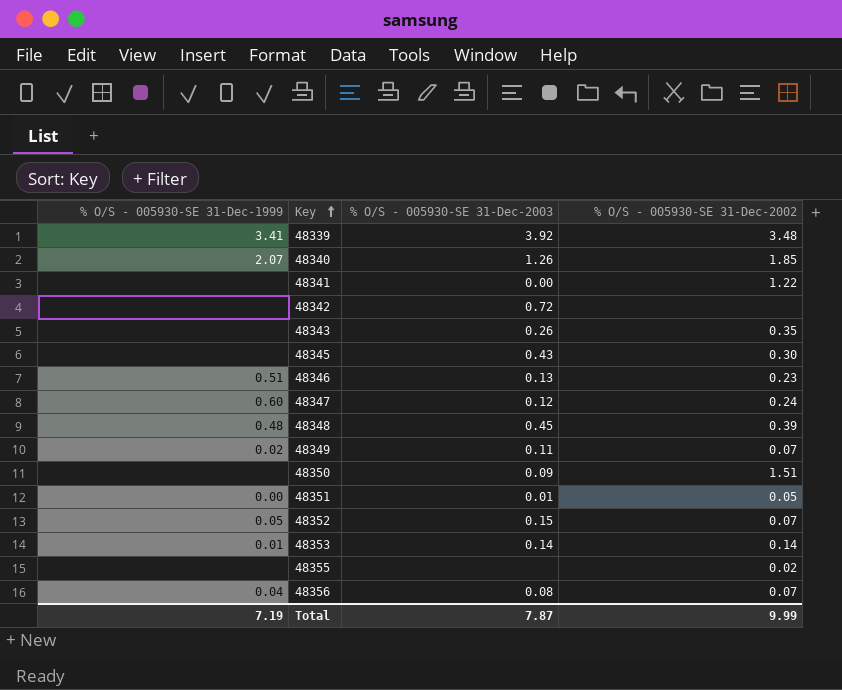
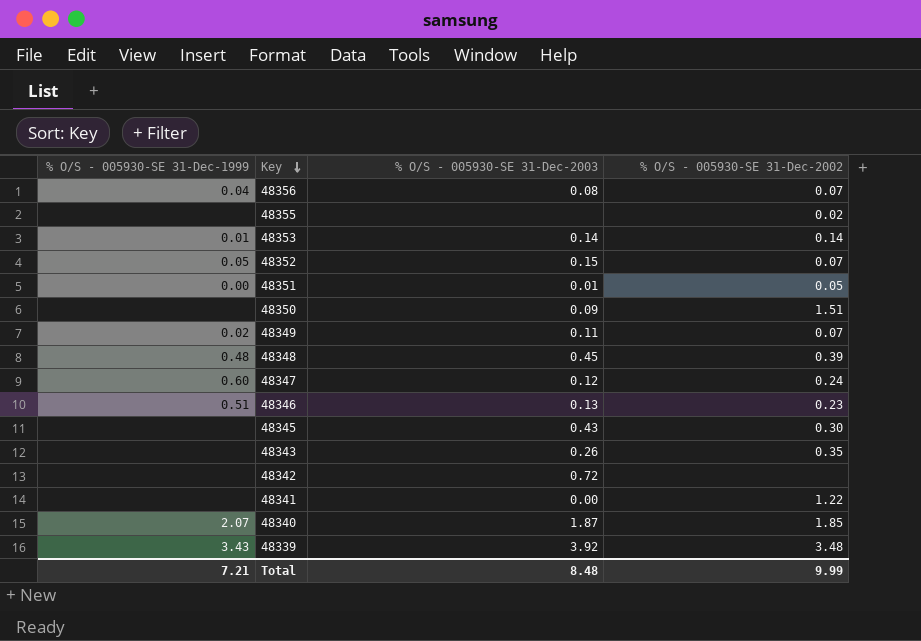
row order: Key ascending -> Key descending
48340 | % O/S - 005930-SE 31-Dec-2003: 1.26 -> 1.87
48339 | % O/S - 005930-SE 31-Dec-1999: 3.41 -> 3.43
Total | % O/S - 005930-SE 31-Dec-1999: 7.19 -> 7.21
Total | % O/S - 005930-SE 31-Dec-2003: 7.87 -> 8.48

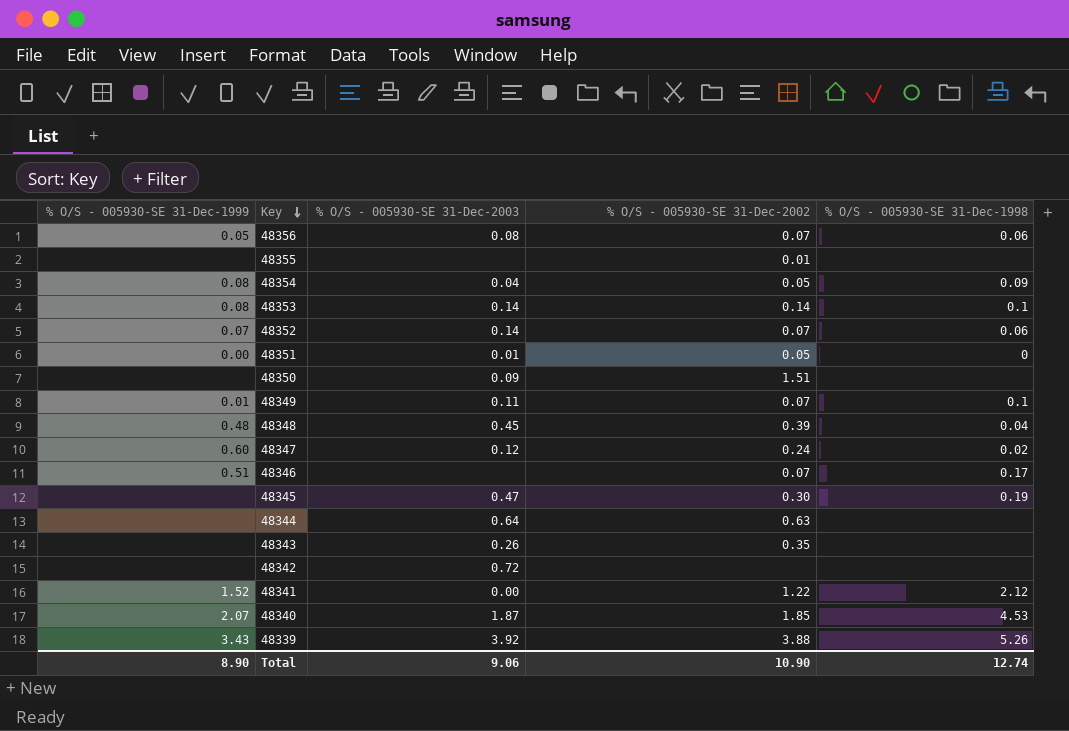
column % O/S - 005930-SE 31-Dec-1998 | position: none -> 5
48356 | % O/S - 005930-SE 31-Dec-1999: 0.04 -> 0.05
48355 | % O/S - 005930-SE 31-Dec-2002: 0.02 -> 0.01
row 48354: none -> 0.08 | 0.04 | 0.05 | 0.09
48353 | % O/S - 005930-SE 31-Dec-1999: 0.01 -> 0.08
48352 | % O/S - 005930-SE 31-Dec-1999: 0.05 -> 0.07
48352 | % O/S - 005930-SE 31-Dec-2003: 0.15 -> 0.14
48349 | % O/S - 005930-SE 31-Dec-1999: 0.02 -> 0.01
48346 | % O/S - 005930-SE 31-Dec-2003: 0.13 -> none
48346 | % O/S - 005930-SE 31-Dec-2002: 0.23 -> 0.07
48345 | % O/S - 005930-SE 31-Dec-2003: 0.43 -> 0.47
row 48344: none -> none | 0.64 | 0.63 | none
48341 | % O/S - 005930-SE 31-Dec-1999: none -> 1.52
48339 | % O/S - 005930-SE 31-Dec-2002: 3.48 -> 3.88
Total | % O/S - 005930-SE 31-Dec-1999: 7.21 -> 8.90
Total | % O/S - 005930-SE 31-Dec-2003: 8.48 -> 9.06
Total | % O/S - 005930-SE 31-Dec-2002: 9.99 -> 10.90

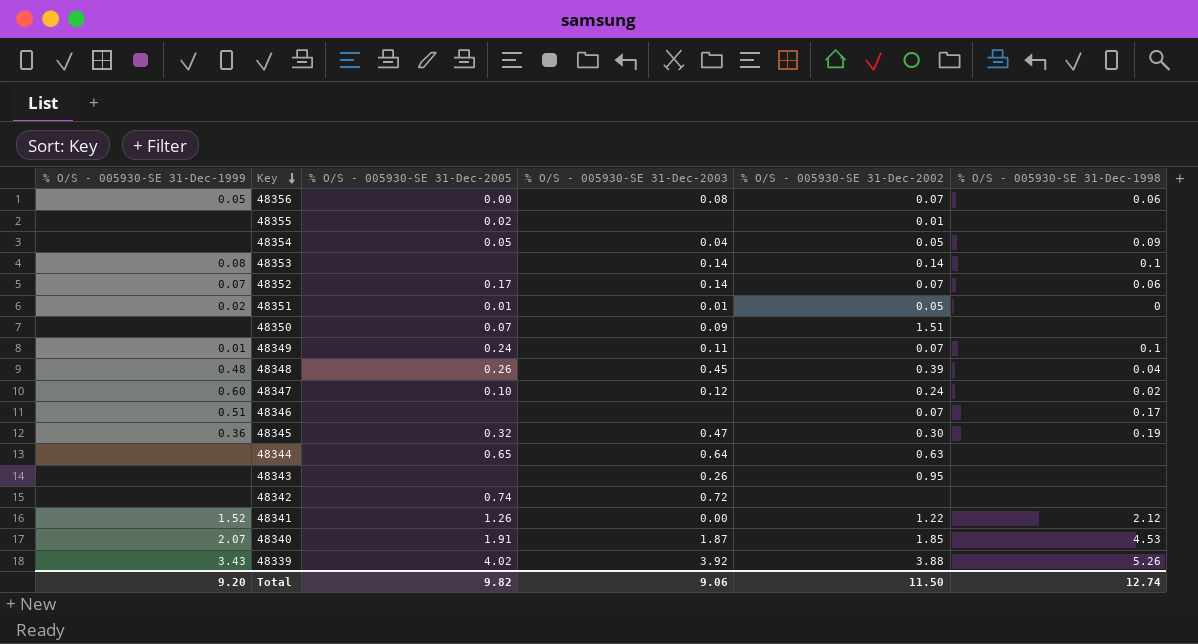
column % O/S - 005930-SE 31-Dec-2005 | position: none -> 3
48354 | % O/S - 005930-SE 31-Dec-1999: 0.08 -> none
48351 | % O/S - 005930-SE 31-Dec-1999: 0.00 -> 0.02
48345 | % O/S - 005930-SE 31-Dec-1999: none -> 0.36
48343 | % O/S - 005930-SE 31-Dec-2002: 0.35 -> 0.95
Total | % O/S - 005930-SE 31-Dec-1999: 8.90 -> 9.20
Total | % O/S - 005930-SE 31-Dec-2002: 10.90 -> 11.50

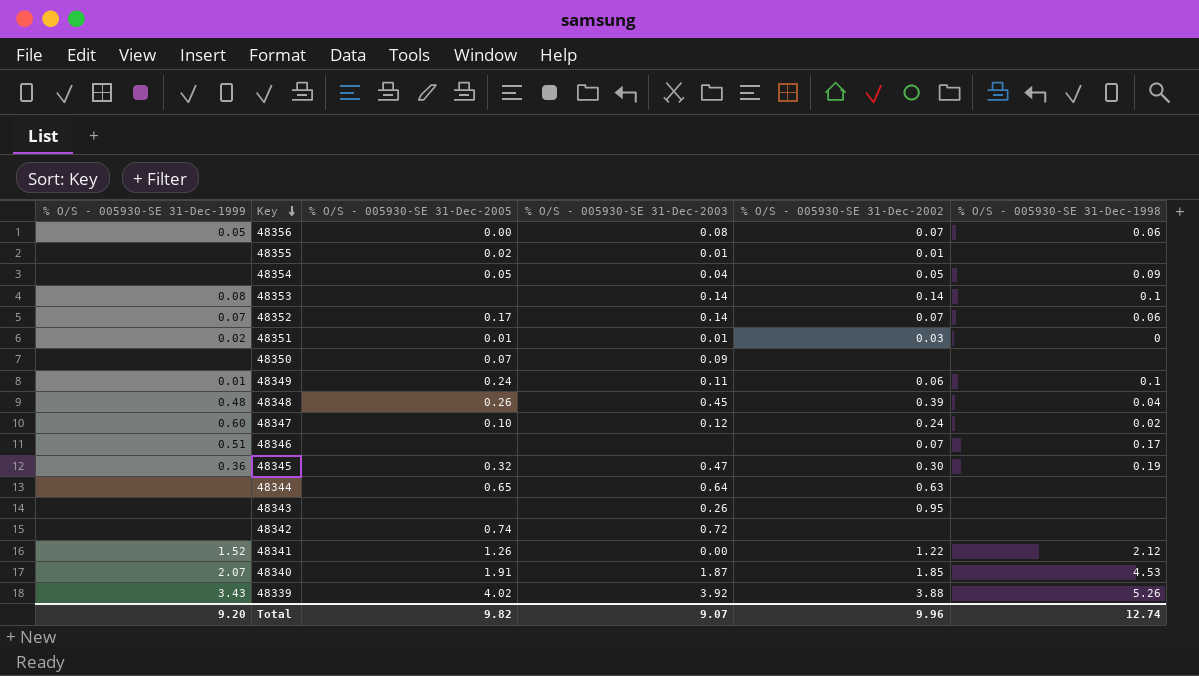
48355 | % O/S - 005930-SE 31-Dec-2003: none -> 0.01
48351 | % O/S - 005930-SE 31-Dec-2002: 0.05 -> 0.03
48350 | % O/S - 005930-SE 31-Dec-2002: 1.51 -> none
48349 | % O/S - 005930-SE 31-Dec-2002: 0.07 -> 0.06
Total | % O/S - 005930-SE 31-Dec-2003: 9.06 -> 9.07
Total | % O/S - 005930-SE 31-Dec-2002: 11.50 -> 9.96

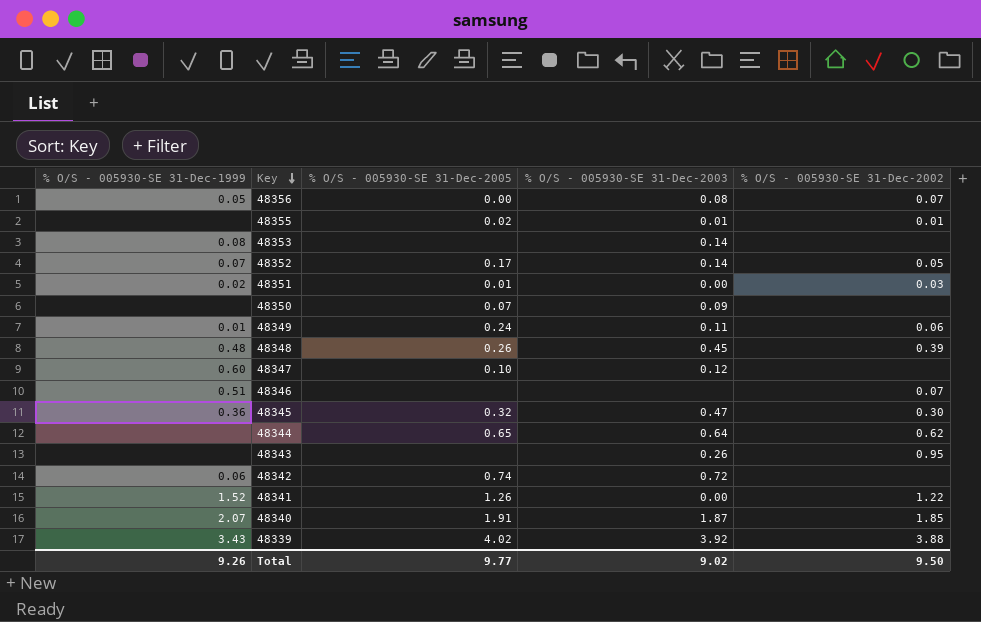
column % O/S - 005930-SE 31-Dec-1998 | position: 6 -> none
row 48354: none | 0.05 | 0.04 | 0.05 | 0.09 -> none
48353 | % O/S - 005930-SE 31-Dec-2002: 0.14 -> none
48352 | % O/S - 005930-SE 31-Dec-2002: 0.07 -> 0.05
48351 | % O/S - 005930-SE 31-Dec-2003: 0.01 -> 0.00
48347 | % O/S - 005930-SE 31-Dec-2002: 0.24 -> none
48344 | % O/S - 005930-SE 31-Dec-2002: 0.63 -> 0.62
48342 | % O/S - 005930-SE 31-Dec-1999: none -> 0.06
Total | % O/S - 005930-SE 31-Dec-1999: 9.20 -> 9.26
Total | % O/S - 005930-SE 31-Dec-2005: 9.82 -> 9.77
Total | % O/S - 005930-SE 31-Dec-2003: 9.07 -> 9.02
Total | % O/S - 005930-SE 31-Dec-2002: 9.96 -> 9.50

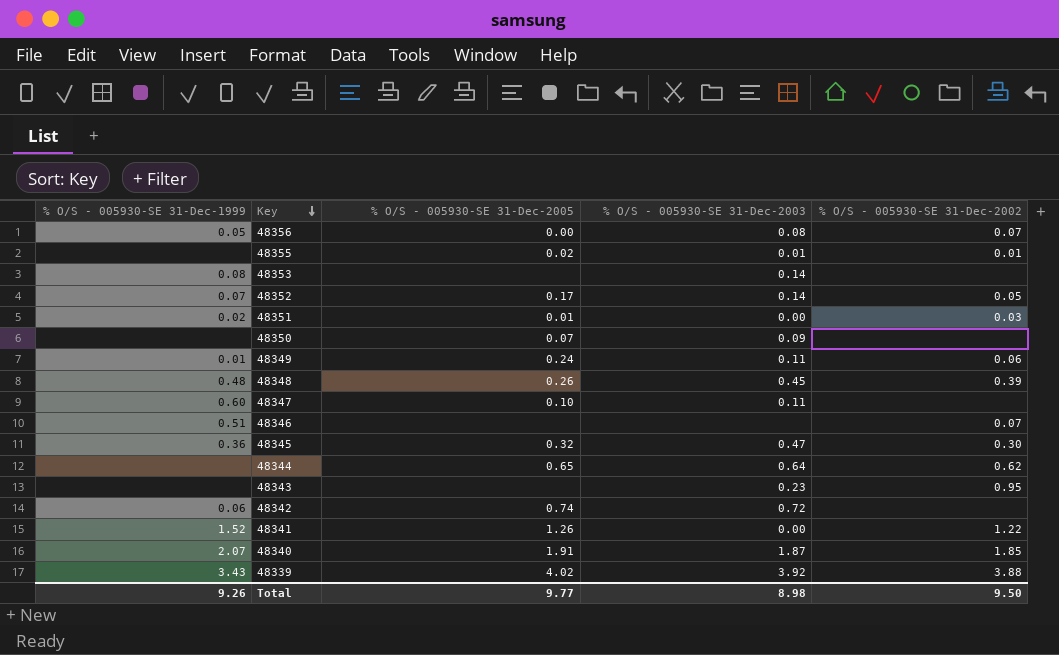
48347 | % O/S - 005930-SE 31-Dec-2003: 0.12 -> 0.11
48343 | % O/S - 005930-SE 31-Dec-2003: 0.26 -> 0.23
Total | % O/S - 005930-SE 31-Dec-2003: 9.02 -> 8.98

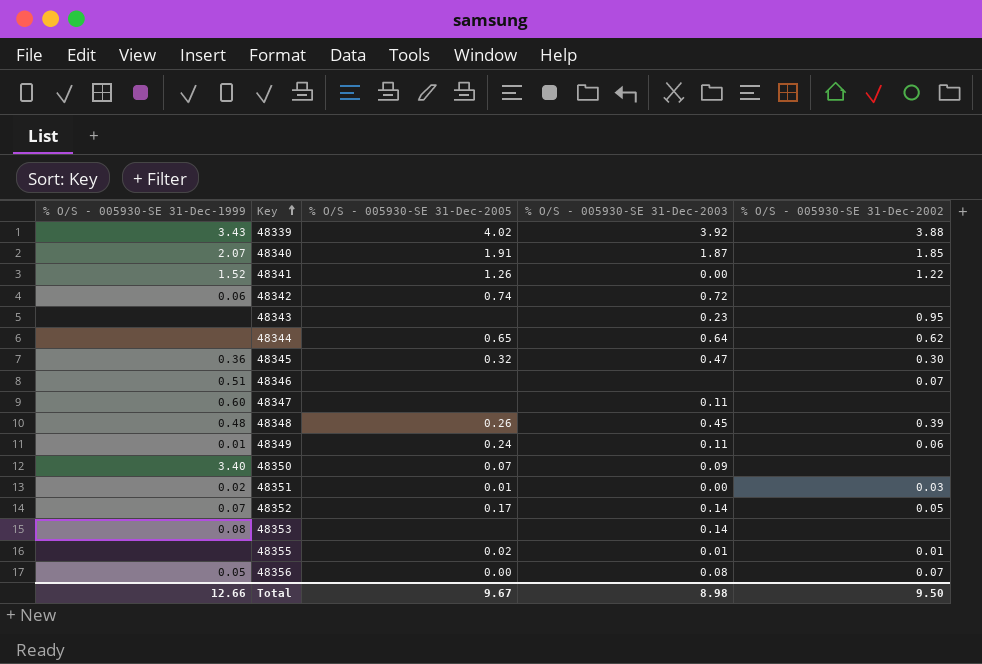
row order: Key descending -> Key ascending
48347 | % O/S - 005930-SE 31-Dec-2005: 0.10 -> none
48350 | % O/S - 005930-SE 31-Dec-1999: none -> 3.40
Total | % O/S - 005930-SE 31-Dec-1999: 9.26 -> 12.66
Total | % O/S - 005930-SE 31-Dec-2005: 9.77 -> 9.67

